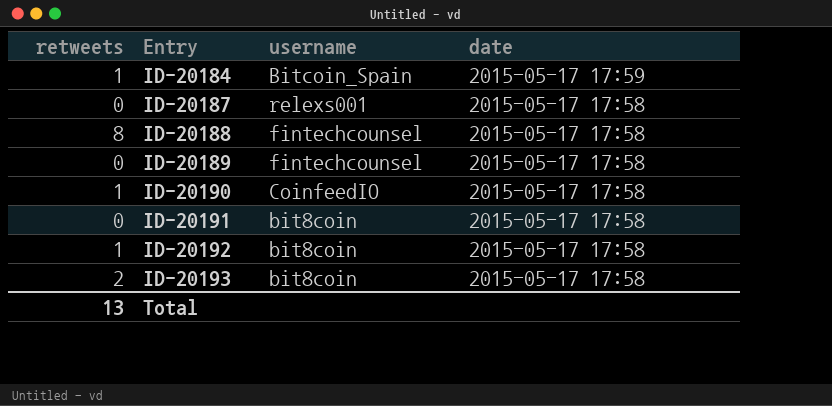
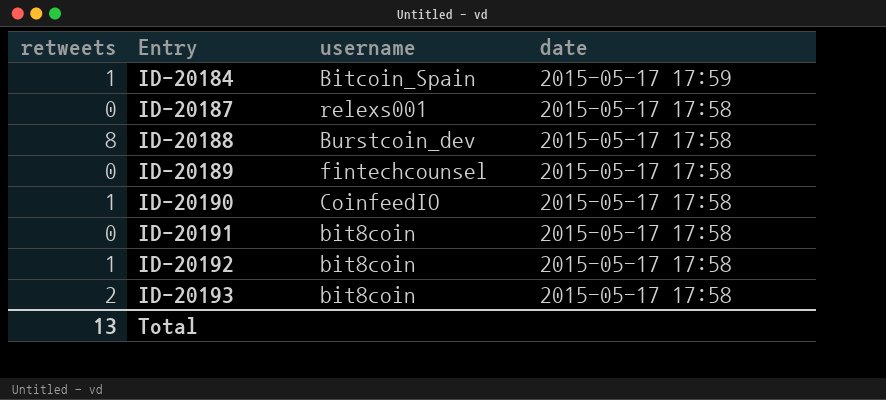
ID-20188 | username: fintechcounsel -> Burstcoin_dev

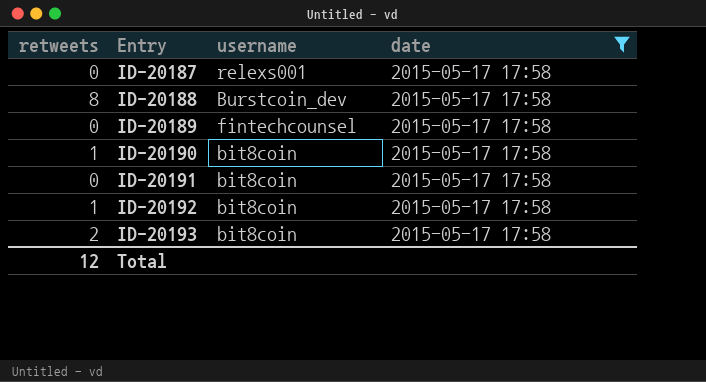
filter: none -> date = 2015-05-17 17:58
ID-20190 | username: CoinfeedIO -> bit8coin
Total | retweets: 13 -> 12

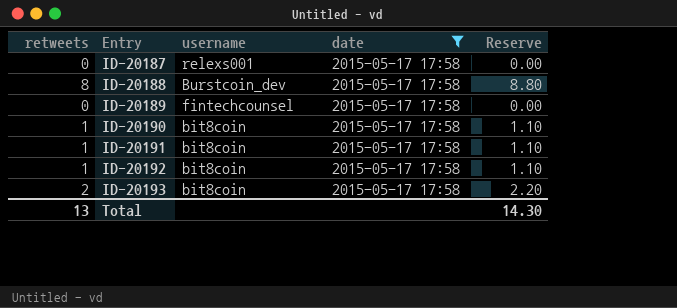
column Reserve | formula: none -> [retweets] * 1.1
ID-20191 | retweets: 0 -> 1
Total | retweets: 12 -> 13

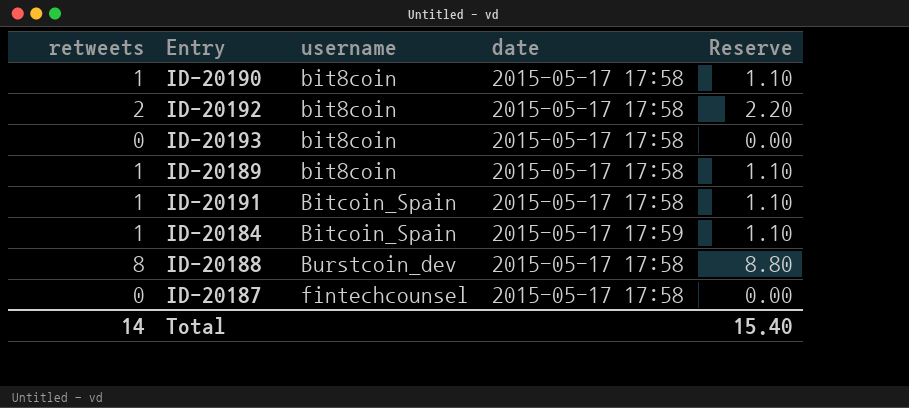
filter: date = 2015-05-17 17:58 -> none
row order: Entry ascending -> username ascending
ID-20192 | retweets: 1 -> 2
ID-20192 | Reserve: 1.10 -> 2.20
ID-20193 | retweets: 2 -> 0
ID-20193 | Reserve: 2.20 -> 0.00
ID-20189 | retweets: 0 -> 1
ID-20189 | username: fintechcounsel -> bit8coin
ID-20189 | Reserve: 0.00 -> 1.10
ID-20191 | username: bit8coin -> Bitcoin_Spain
ID-20187 | username: relexs001 -> fintechcounsel
Total | retweets: 13 -> 14
Total | Reserve: 14.30 -> 15.40

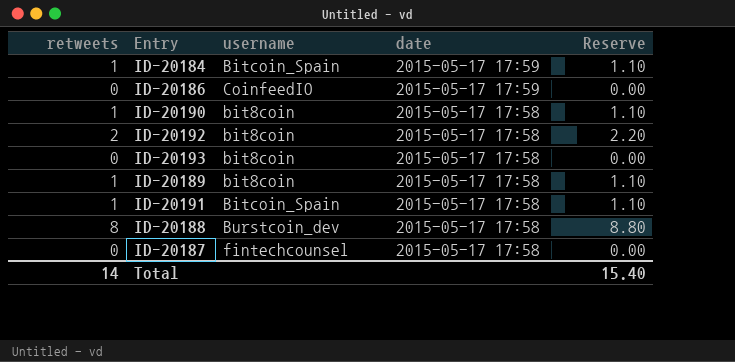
row order: username ascending -> date descending
row ID-20186: none -> 0 | CoinfeedIO | 2015-05-17 17:59 | 0.00

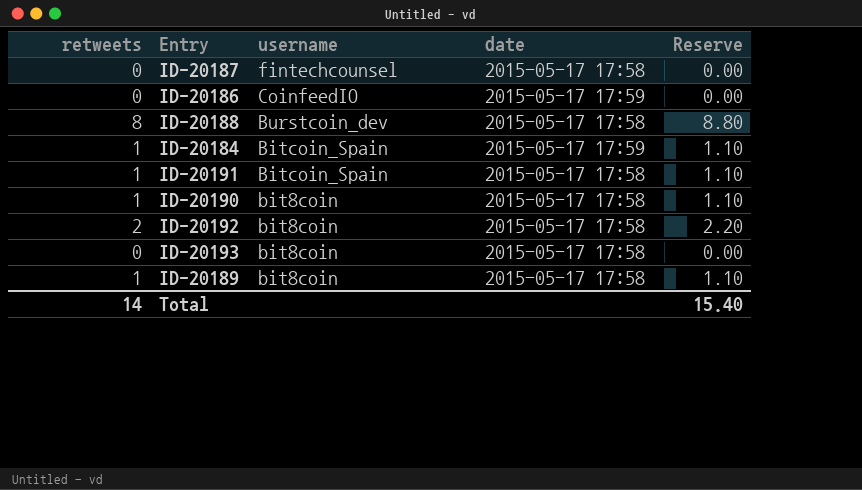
row order: date descending -> username descending

